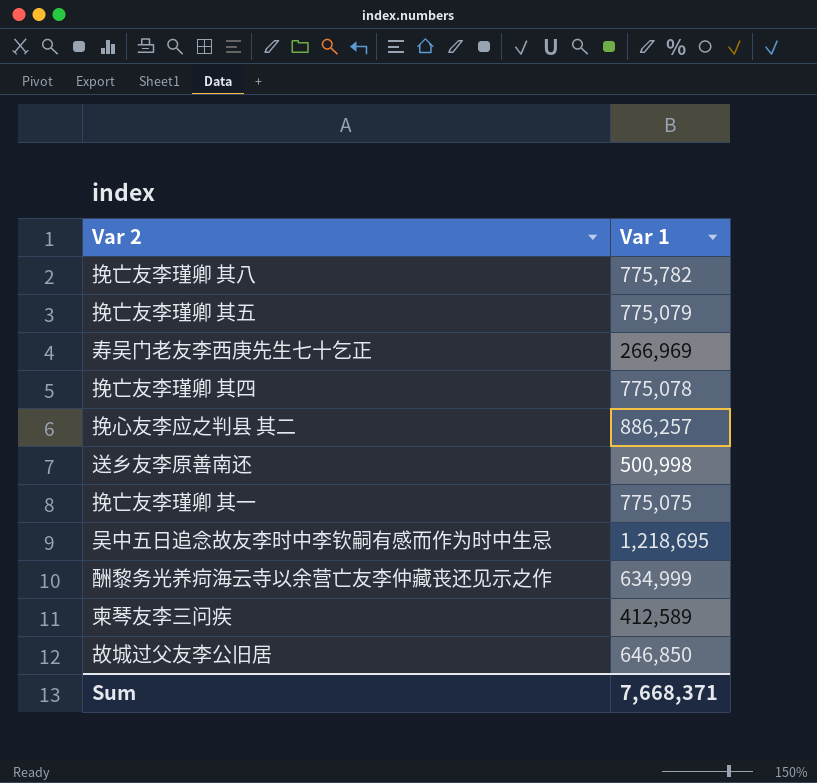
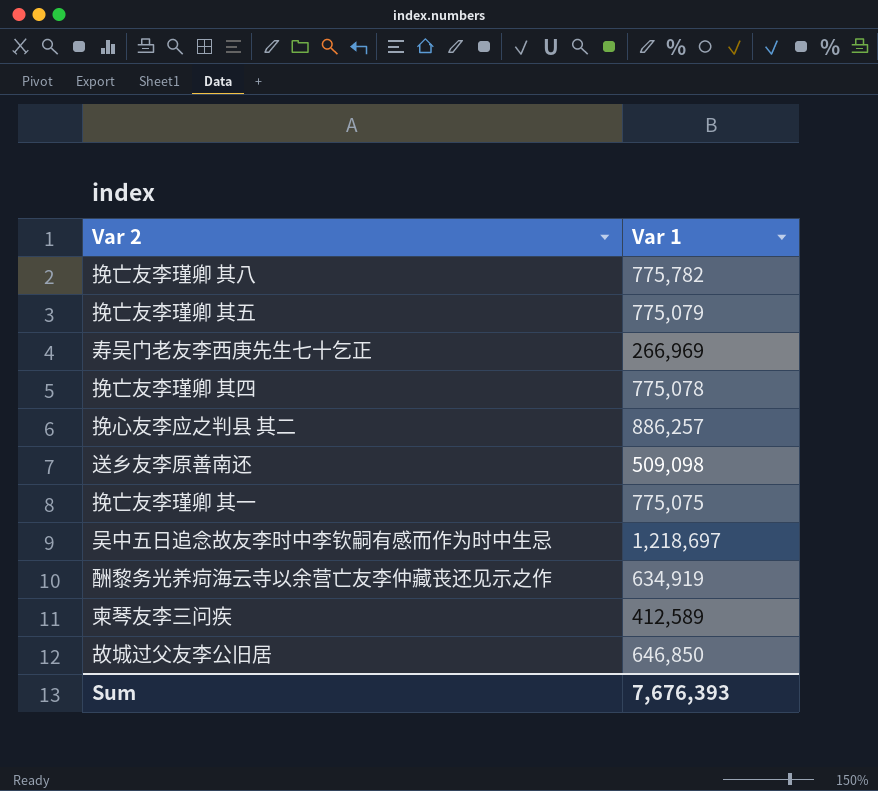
送乡友李原善南还 | Var 1: 500,998 -> 509,098
吴中五日追念故友李时中李钦嗣有感而作为时中生忌 | Var 1: 1,218,695 -> 1,218,697
酬黎务光养疴海云寺以余营亡友李仲藏丧还见示之作 | Var 1: 634,999 -> 634,919
Sum | Var 1: 7,668,371 -> 7,676,393

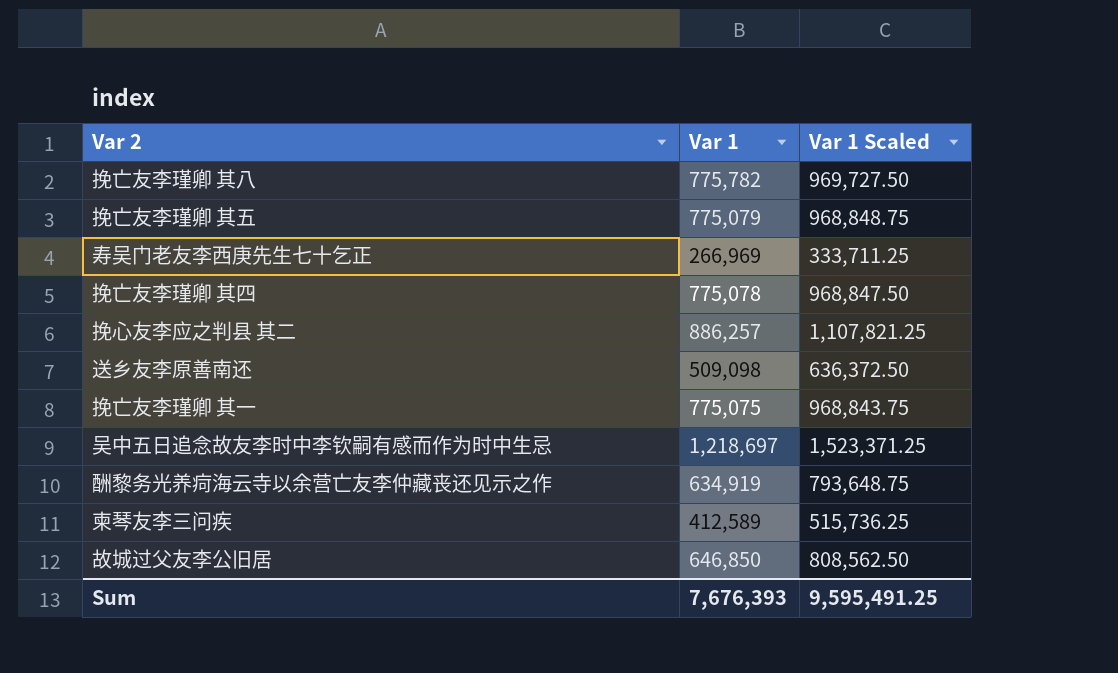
column Var 1 Scaled | formula: none -> [Var 1] * 1.25

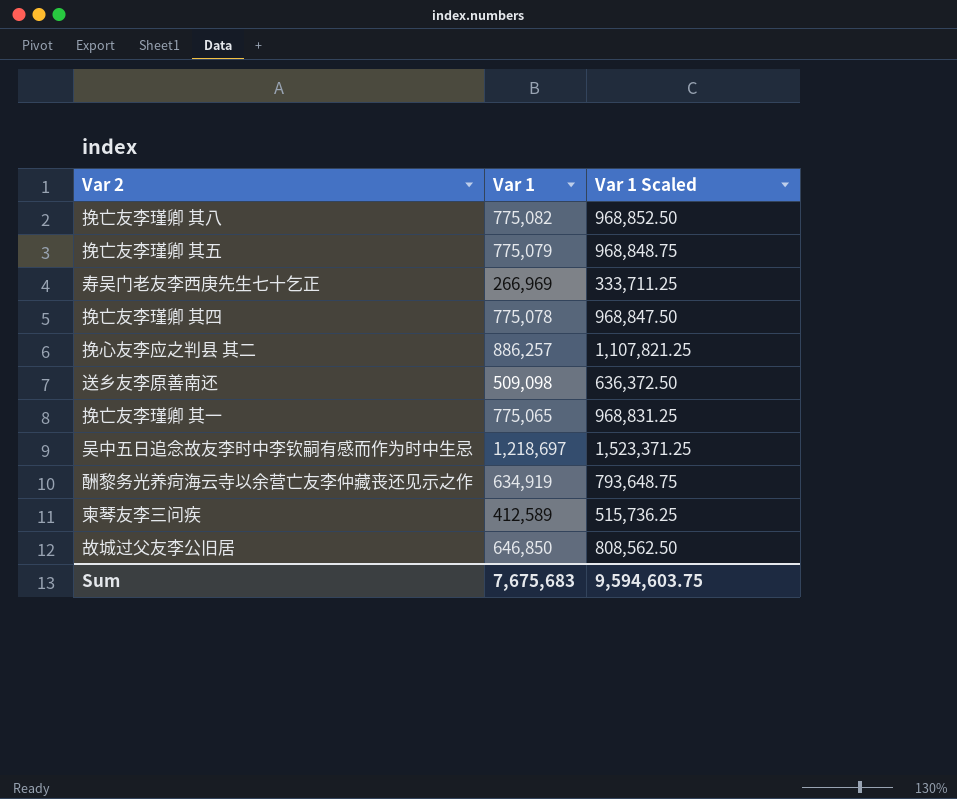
挽亡友李瑾卿 其八 | Var 1: 775,782 -> 775,082
挽亡友李瑾卿 其八 | Var 1 Scaled: 969,727.50 -> 968,852.50
挽亡友李瑾卿 其一 | Var 1: 775,075 -> 775,065
挽亡友李瑾卿 其一 | Var 1 Scaled: 968,843.75 -> 968,831.25
Sum | Var 1: 7,676,393 -> 7,675,683
Sum | Var 1 Scaled: 9,595,491.25 -> 9,594,603.75

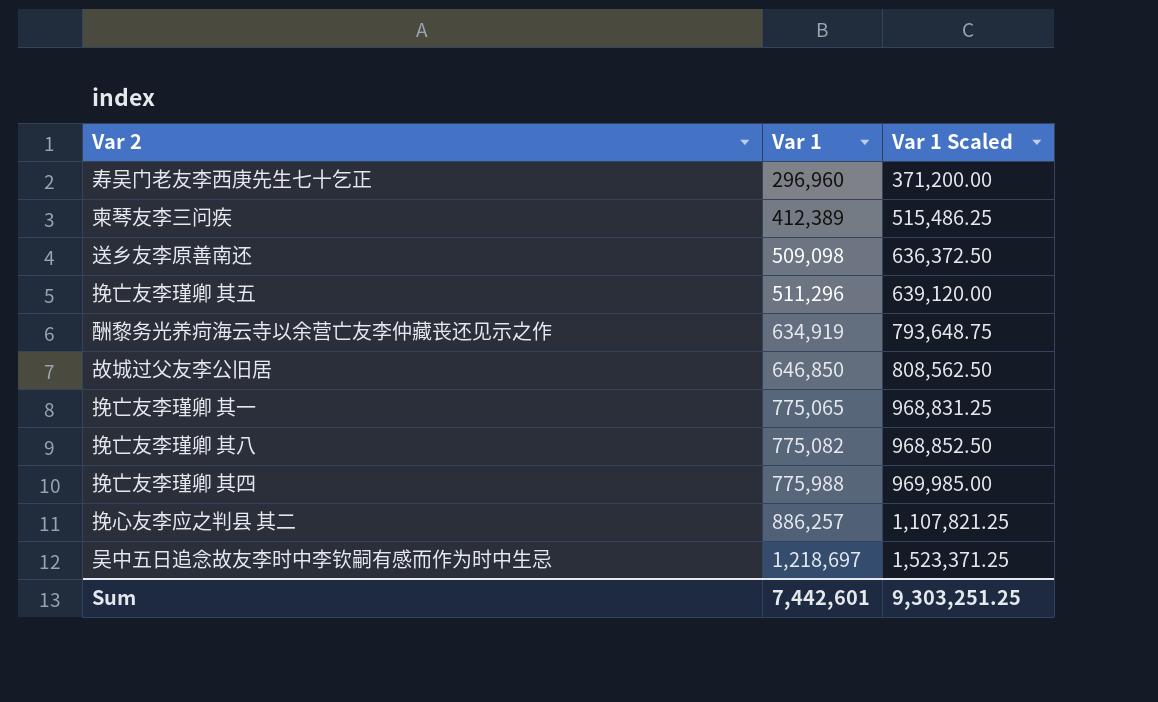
row order: none -> Var 1 ascending
寿吴门老友李西庚先生七十乞正 | Var 1: 266,969 -> 296,960
寿吴门老友李西庚先生七十乞正 | Var 1 Scaled: 333,711.25 -> 371,200.00
柬琴友李三问疾 | Var 1: 412,589 -> 412,389
柬琴友李三问疾 | Var 1 Scaled: 515,736.25 -> 515,486.25
挽亡友李瑾卿 其五 | Var 1: 775,079 -> 511,296
挽亡友李瑾卿 其五 | Var 1 Scaled: 968,848.75 -> 639,120.00
挽亡友李瑾卿 其四 | Var 1: 775,078 -> 775,988
挽亡友李瑾卿 其四 | Var 1 Scaled: 968,847.50 -> 969,985.00
Sum | Var 1: 7,675,683 -> 7,442,601
Sum | Var 1 Scaled: 9,594,603.75 -> 9,303,251.25

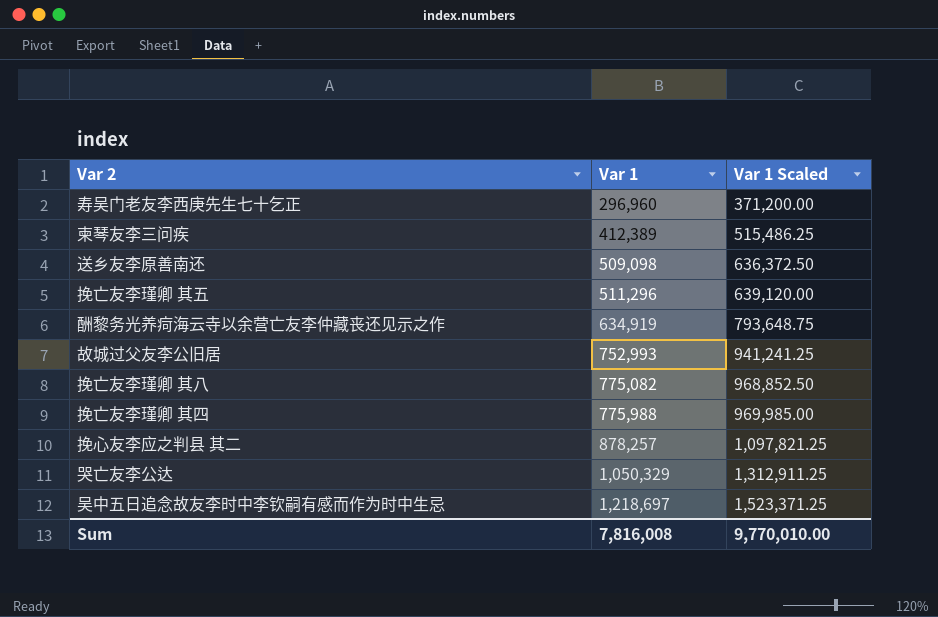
row 挽亡友李瑾卿 其一: 775,065 | 968,831.25 -> none
故城过父友李公旧居 | Var 1: 646,850 -> 752,993
故城过父友李公旧居 | Var 1 Scaled: 808,562.50 -> 941,241.25
挽心友李应之判县 其二 | Var 1: 886,257 -> 878,257
挽心友李应之判县 其二 | Var 1 Scaled: 1,107,821.25 -> 1,097,821.25
row 哭亡友李公达: none -> 1,050,329 | 1,312,911.25
Sum | Var 1: 7,442,601 -> 7,816,008
Sum | Var 1 Scaled: 9,303,251.25 -> 9,770,010.00

